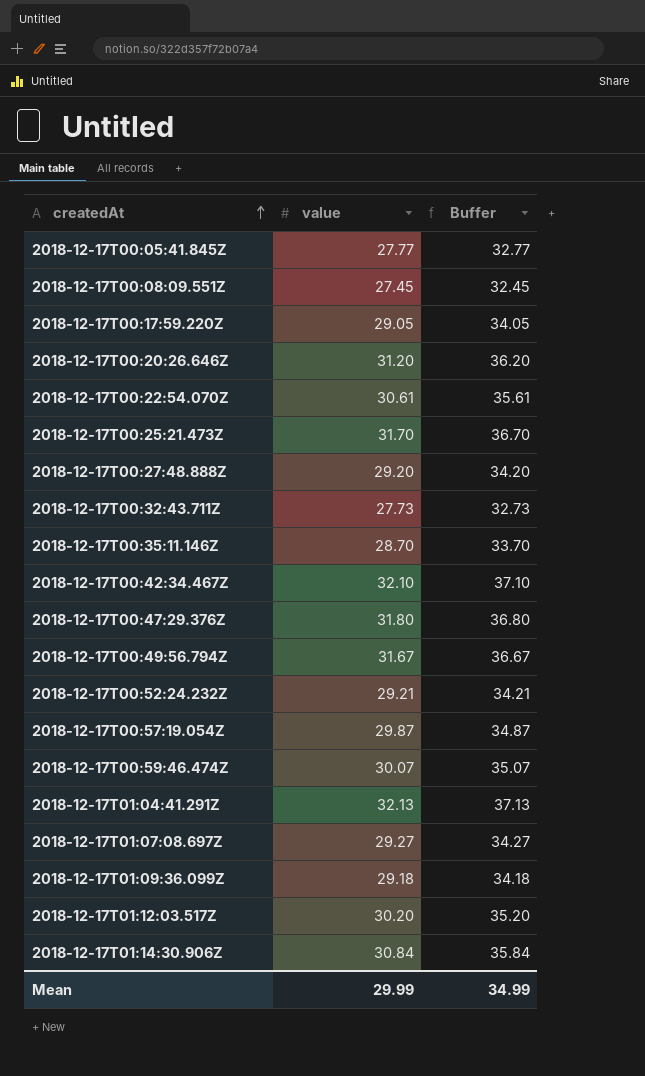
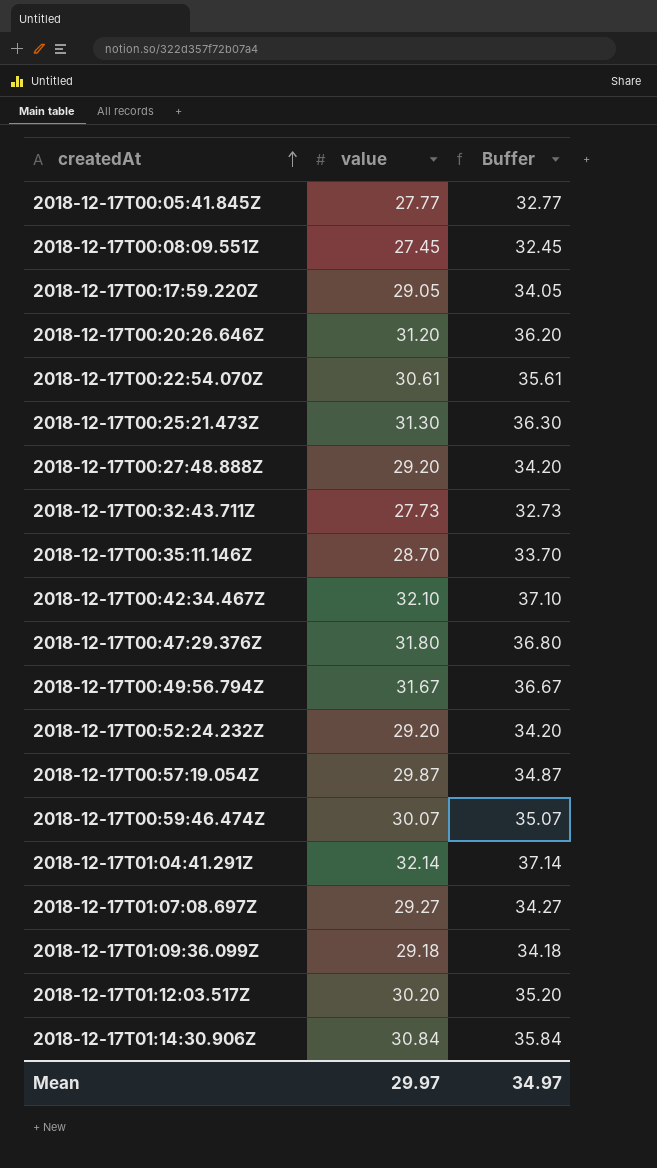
2018-12-17T00:25:21.473Z | value: 31.70 -> 31.30
2018-12-17T00:25:21.473Z | Buffer: 36.70 -> 36.30
2018-12-17T00:52:24.232Z | value: 29.21 -> 29.20
2018-12-17T00:52:24.232Z | Buffer: 34.21 -> 34.20
2018-12-17T01:04:41.291Z | value: 32.13 -> 32.14
2018-12-17T01:04:41.291Z | Buffer: 37.13 -> 37.14
Mean | value: 29.99 -> 29.97
Mean | Buffer: 34.99 -> 34.97

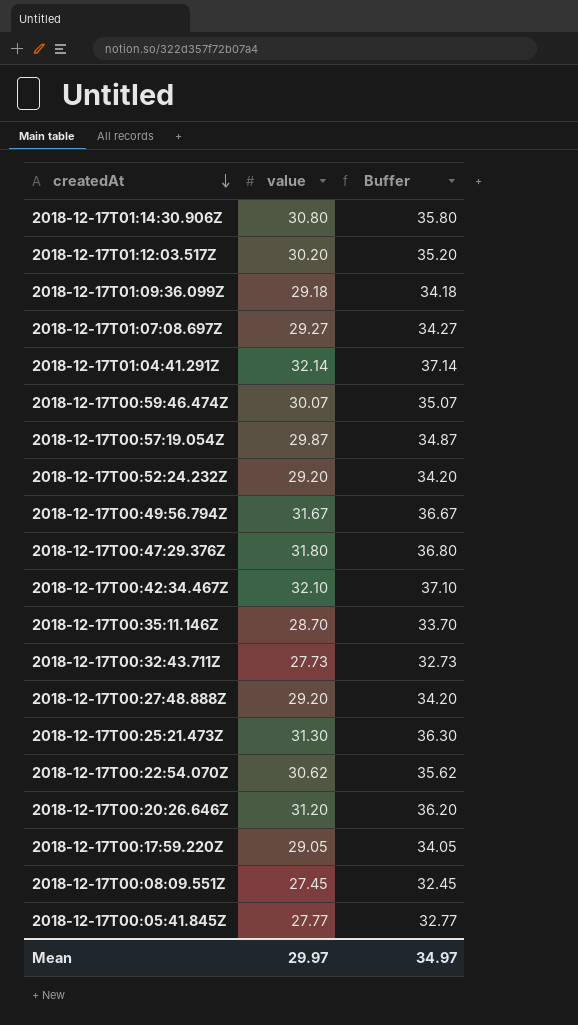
row order: createdAt ascending -> createdAt descending
2018-12-17T01:14:30.906Z | value: 30.84 -> 30.80
2018-12-17T01:14:30.906Z | Buffer: 35.84 -> 35.80
2018-12-17T00:22:54.070Z | value: 30.61 -> 30.62
2018-12-17T00:22:54.070Z | Buffer: 35.61 -> 35.62

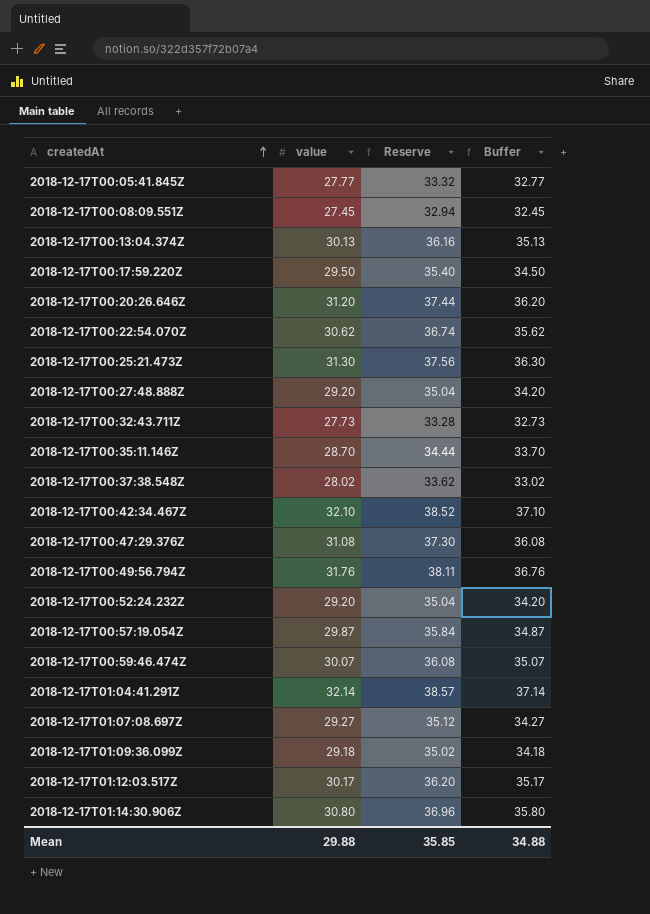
row order: createdAt descending -> createdAt ascending
column Reserve | formula: none -> [value] * 1.2
row 2018-12-17T00:13:04.374Z: none -> 30.13 | 36.16 | 35.13
2018-12-17T00:17:59.220Z | value: 29.05 -> 29.50
2018-12-17T00:17:59.220Z | Buffer: 34.05 -> 34.50
row 2018-12-17T00:37:38.548Z: none -> 28.02 | 33.62 | 33.02
2018-12-17T00:47:29.376Z | value: 31.80 -> 31.08
2018-12-17T00:47:29.376Z | Buffer: 36.80 -> 36.08
2018-12-17T00:49:56.794Z | value: 31.67 -> 31.76
2018-12-17T00:49:56.794Z | Buffer: 36.67 -> 36.76
2018-12-17T01:12:03.517Z | value: 30.20 -> 30.17
2018-12-17T01:12:03.517Z | Buffer: 35.20 -> 35.17
Mean | value: 29.97 -> 29.88
Mean | Buffer: 34.97 -> 34.88

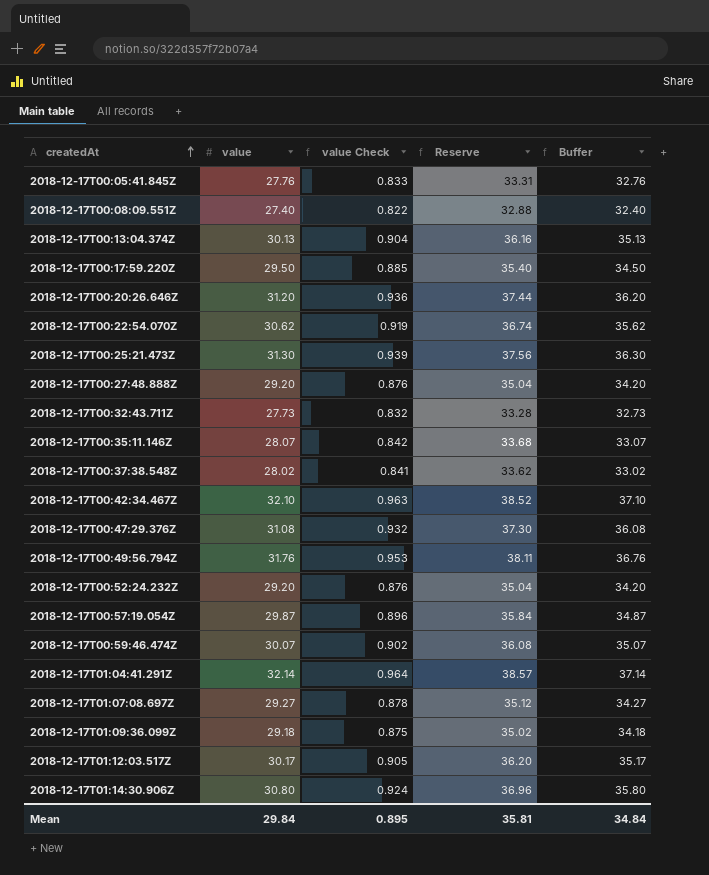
column value Check | formula: none -> [value] * 0.03
2018-12-17T00:05:41.845Z | value: 27.77 -> 27.76
2018-12-17T00:05:41.845Z | Reserve: 33.32 -> 33.31
2018-12-17T00:05:41.845Z | Buffer: 32.77 -> 32.76
2018-12-17T00:08:09.551Z | value: 27.45 -> 27.40
2018-12-17T00:08:09.551Z | Reserve: 32.94 -> 32.88
2018-12-17T00:08:09.551Z | Buffer: 32.45 -> 32.40
2018-12-17T00:35:11.146Z | value: 28.70 -> 28.07
2018-12-17T00:35:11.146Z | Reserve: 34.44 -> 33.68
2018-12-17T00:35:11.146Z | Buffer: 33.70 -> 33.07
Mean | value: 29.88 -> 29.84
Mean | Reserve: 35.85 -> 35.81
Mean | Buffer: 34.88 -> 34.84

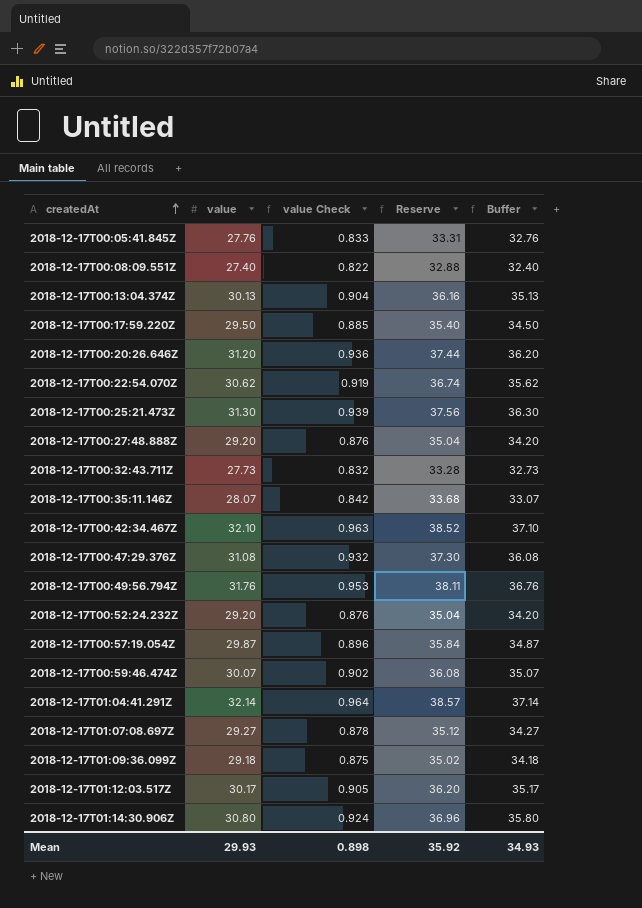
row 2018-12-17T00:37:38.548Z: 28.02 | 0.841 | 33.62 | 33.02 -> none
Mean | value: 29.84 -> 29.93
Mean | value Check: 0.895 -> 0.898
Mean | Reserve: 35.81 -> 35.92
Mean | Buffer: 34.84 -> 34.93

